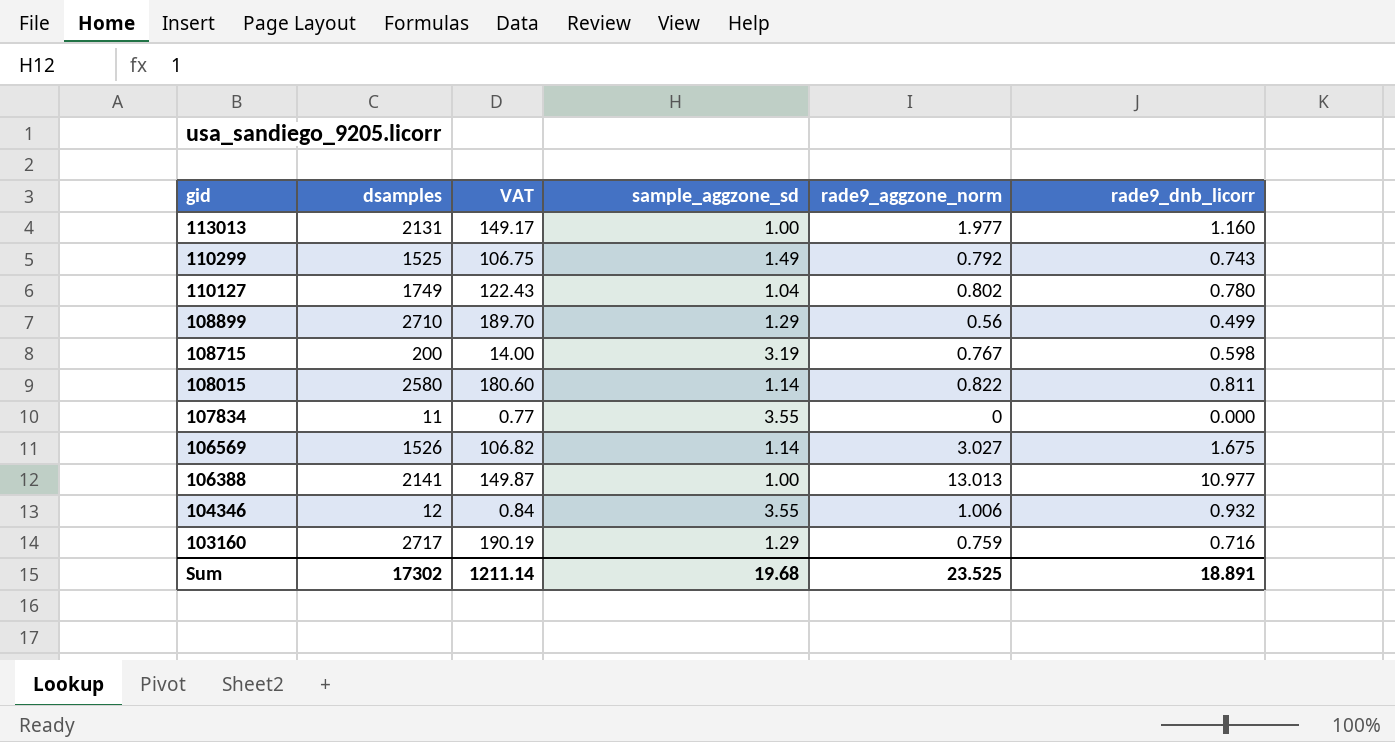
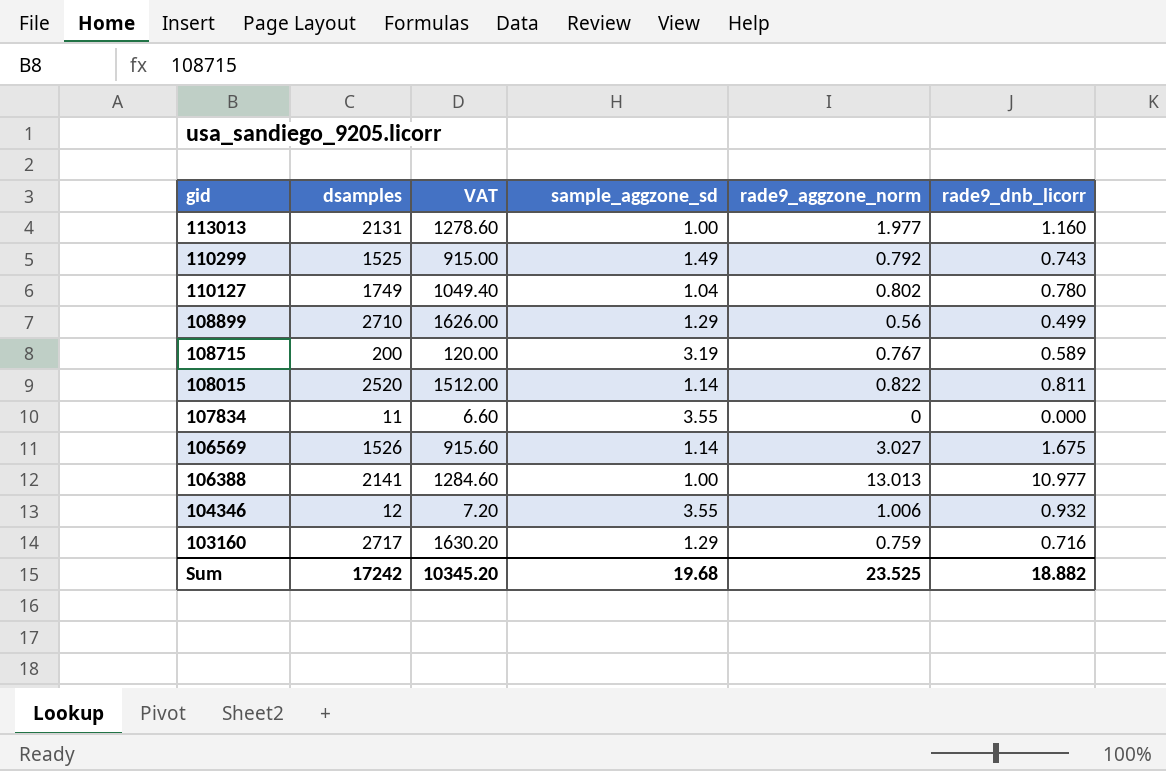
column VAT | formula: [dsamples] * 0.07 -> [dsamples] * 0.6
108715 | rade9_dnb_licorr: 0.598 -> 0.589
108015 | dsamples: 2580 -> 2520
Sum | dsamples: 17302 -> 17242
Sum | VAT: 1211.14 -> 10345.20
Sum | rade9_dnb_licorr: 18.891 -> 18.882

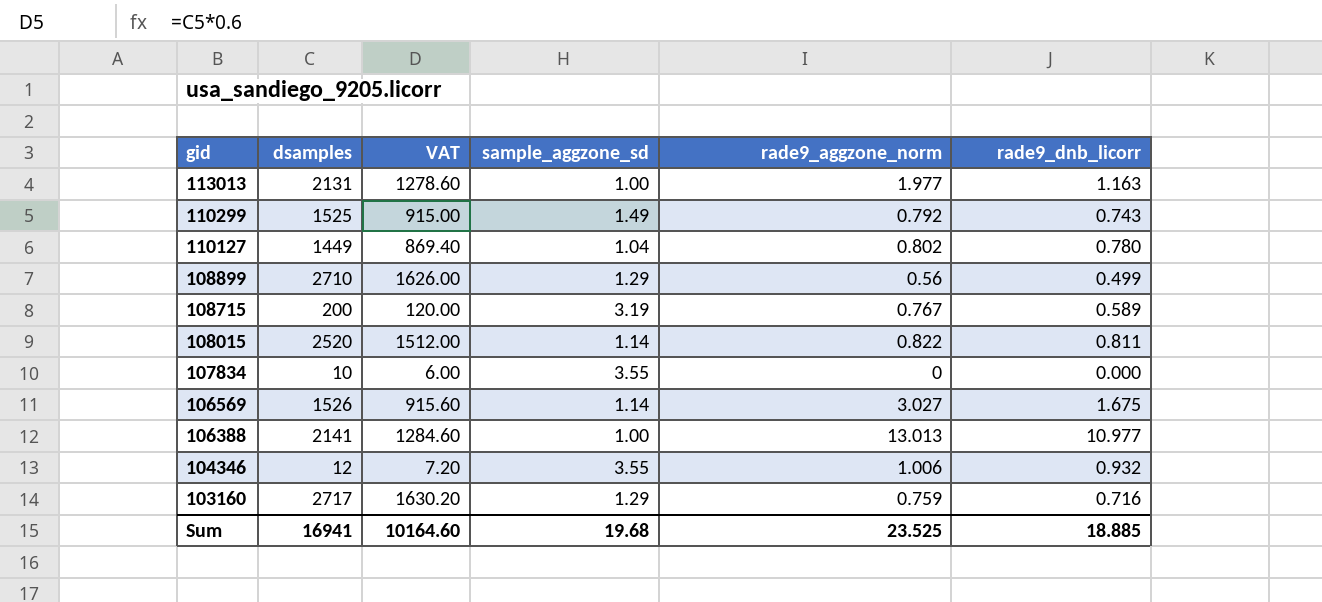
113013 | rade9_dnb_licorr: 1.160 -> 1.163
110127 | dsamples: 1749 -> 1449
110127 | VAT: 1049.40 -> 869.40
107834 | dsamples: 11 -> 10
107834 | VAT: 6.60 -> 6.00
Sum | dsamples: 17242 -> 16941
Sum | VAT: 10345.20 -> 10164.60
Sum | rade9_dnb_licorr: 18.882 -> 18.885

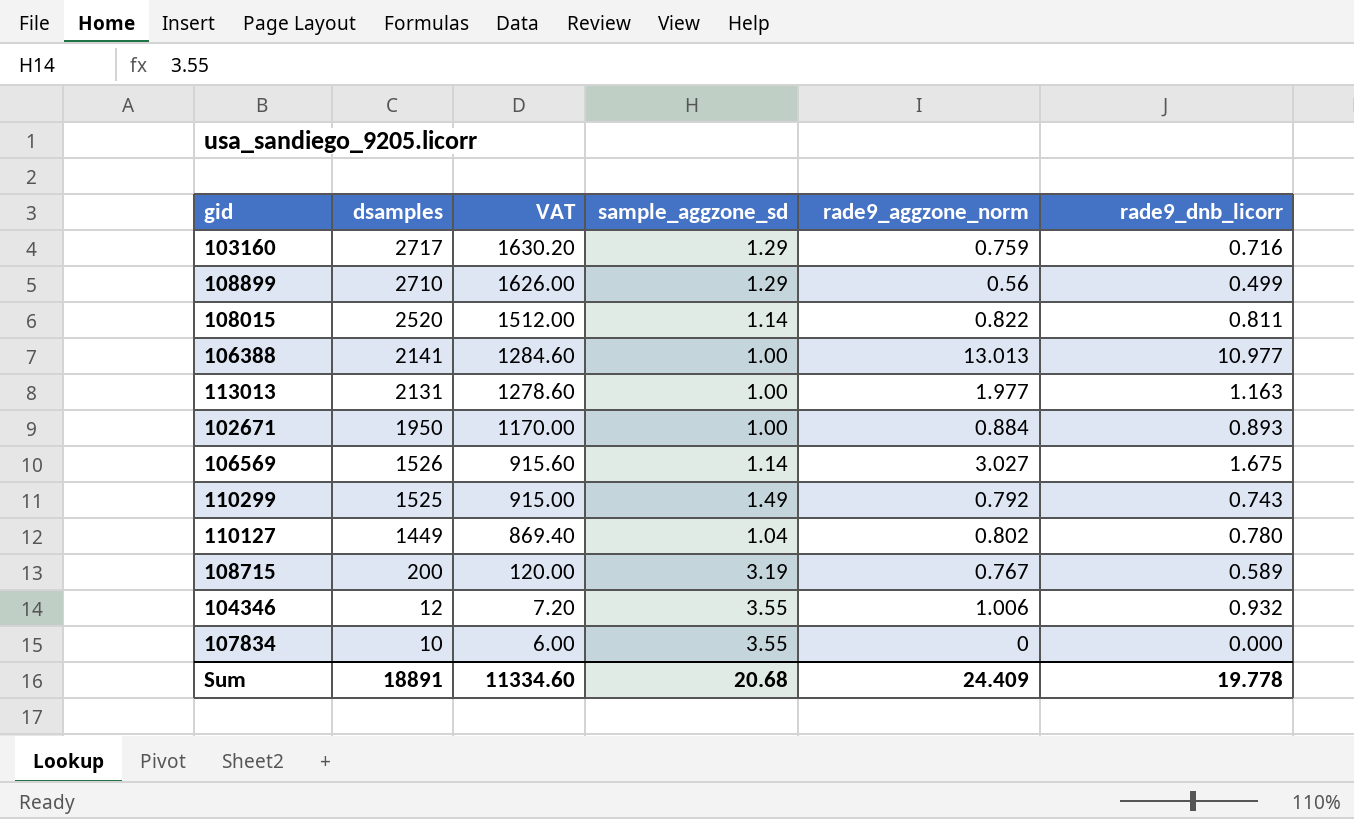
row order: gid descending -> dsamples descending
row 102671: none -> 1950 | 1170.00 | 1.00 | 0.884 | 0.893
Sum | dsamples: 16941 -> 18891
Sum | VAT: 10164.60 -> 11334.60
Sum | sample_aggzone_sd: 19.68 -> 20.68
Sum | rade9_aggzone_norm: 23.525 -> 24.409
Sum | rade9_dnb_licorr: 18.885 -> 19.778

